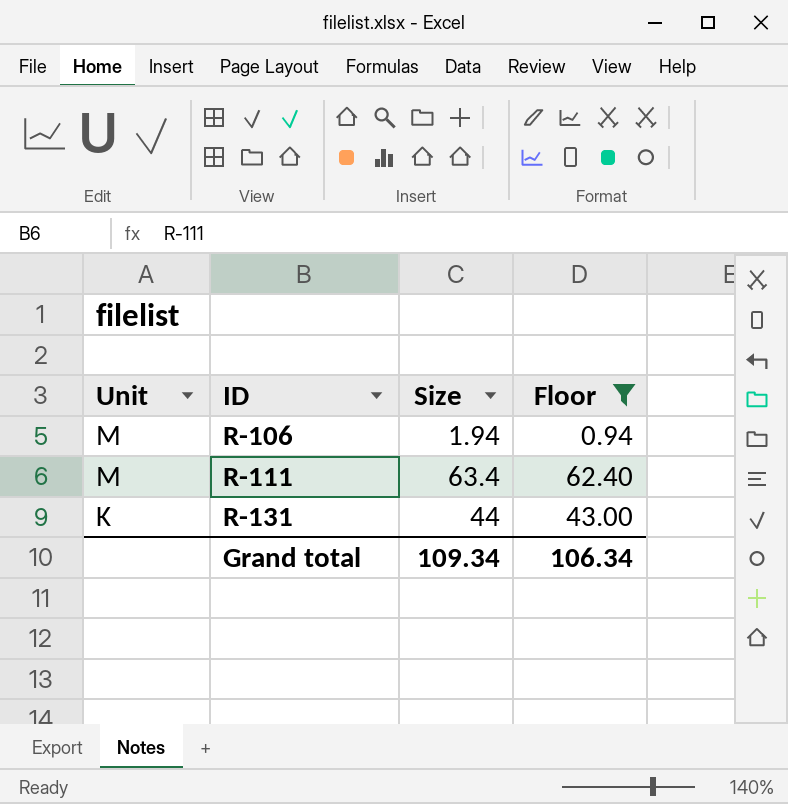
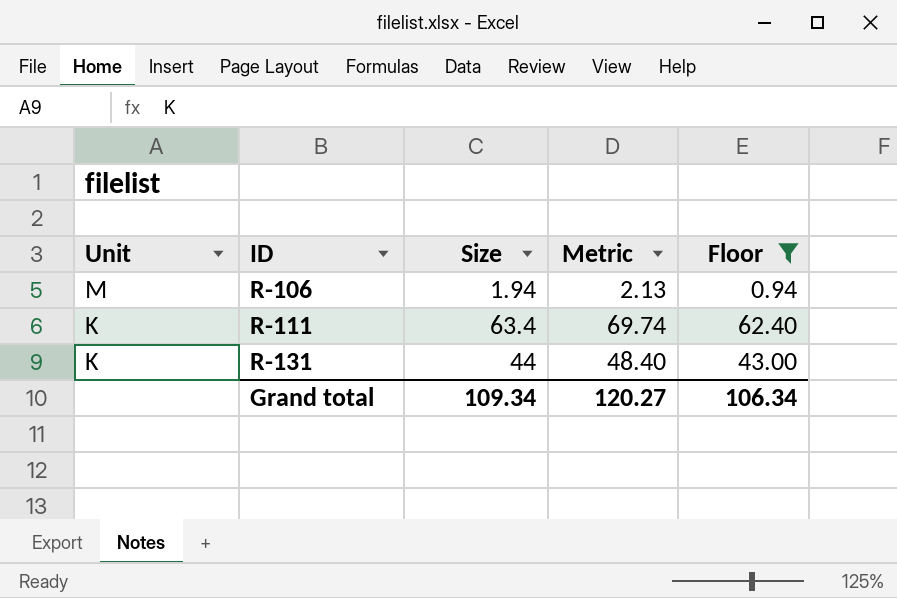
column Metric | formula: none -> [Size] * 1.1
R-111 | Unit: M -> K

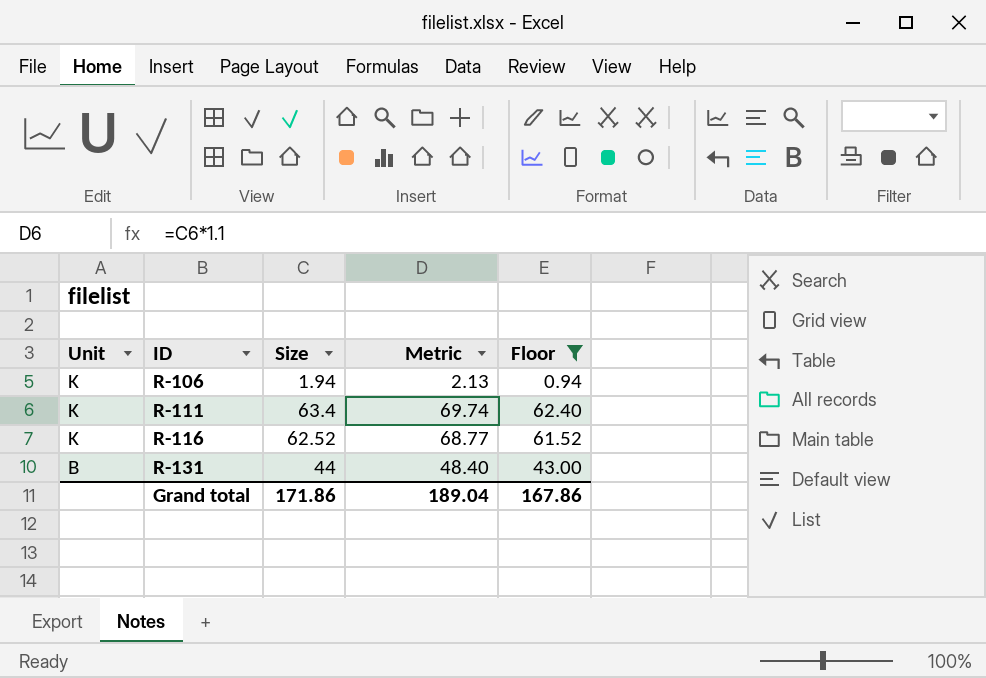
R-106 | Unit: M -> K
row R-116: none -> K | 62.52 | 68.77 | 61.52
R-131 | Unit: K -> B
Grand total | Size: 109.34 -> 171.86
Grand total | Metric: 120.27 -> 189.04
Grand total | Floor: 106.34 -> 167.86

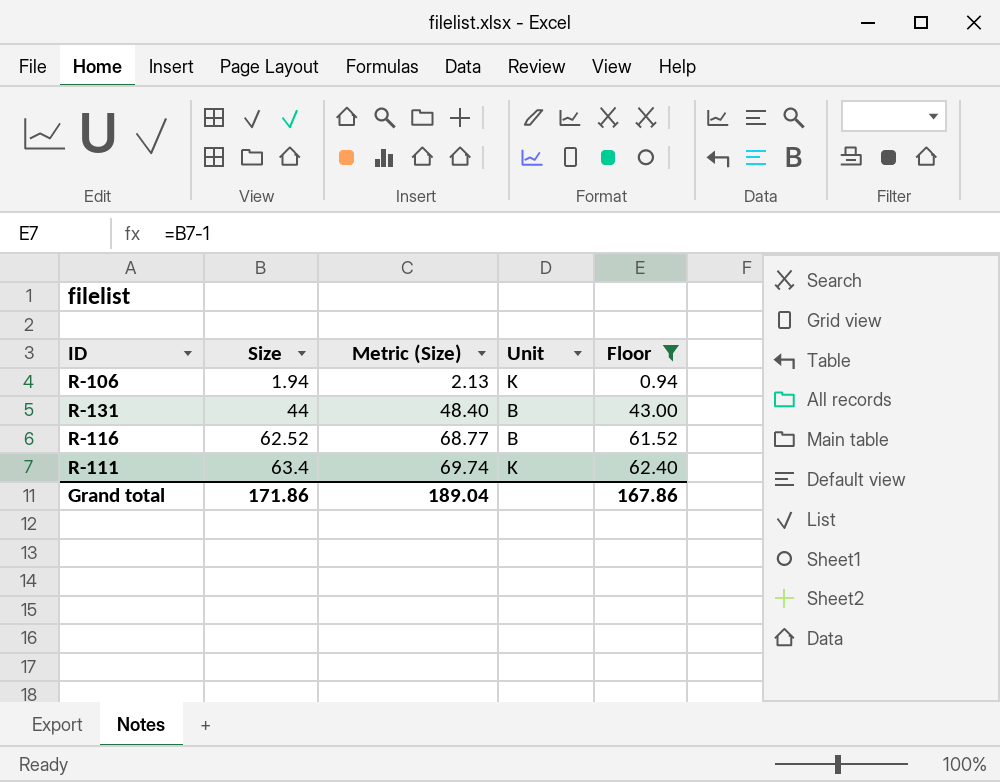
row order: Unit descending -> Size ascending
column name: Metric -> Metric (Size)
column Unit | position: 1 -> 4
R-116 | Unit: K -> B

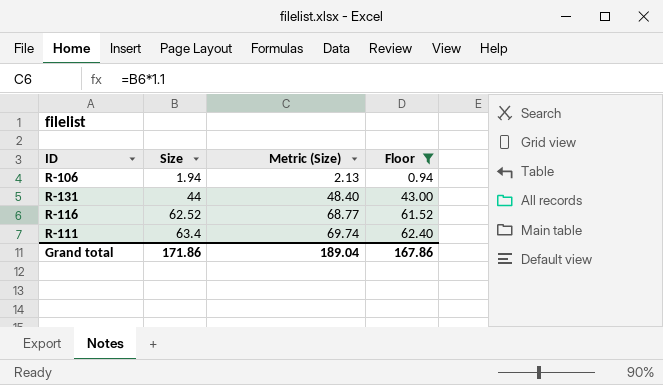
column Unit | position: 4 -> none

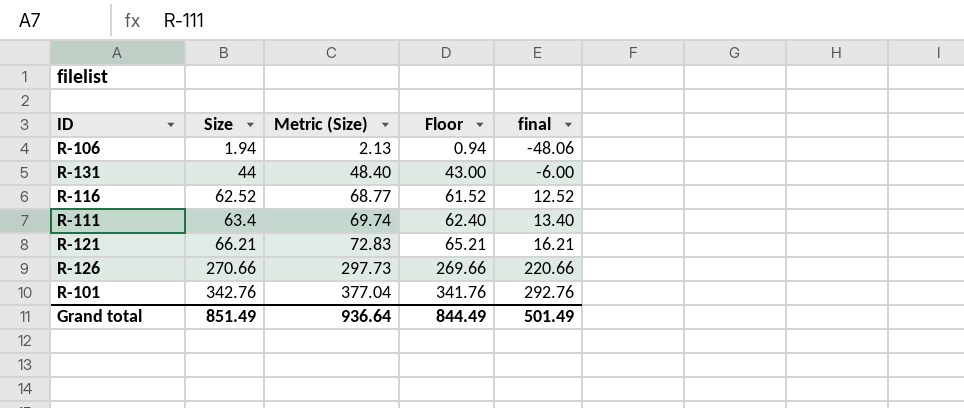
filter: Floor <= 62.40 -> none
column final | formula: none -> [Size] - 50
Grand total | Size: 171.86 -> 851.49
Grand total | Metric (Size): 189.04 -> 936.64
Grand total | Floor: 167.86 -> 844.49

